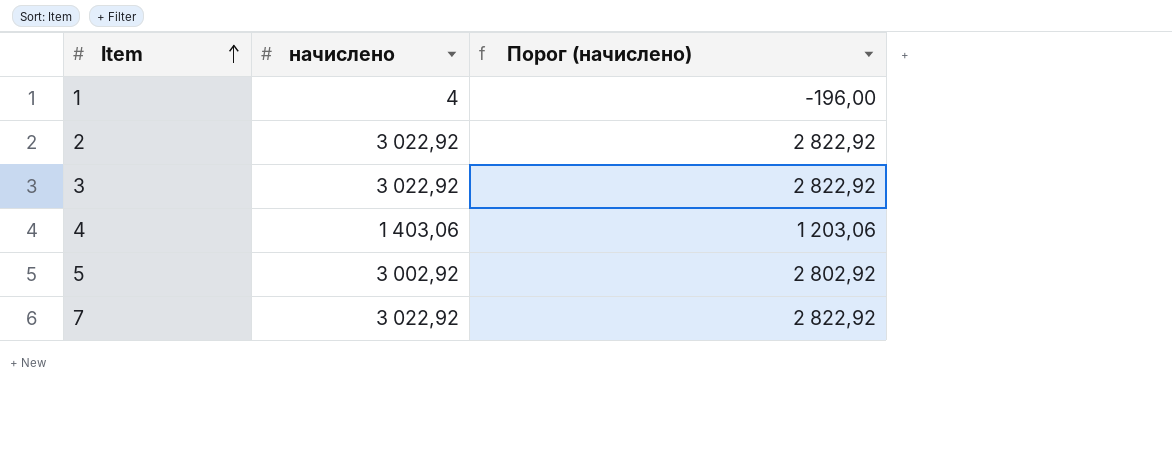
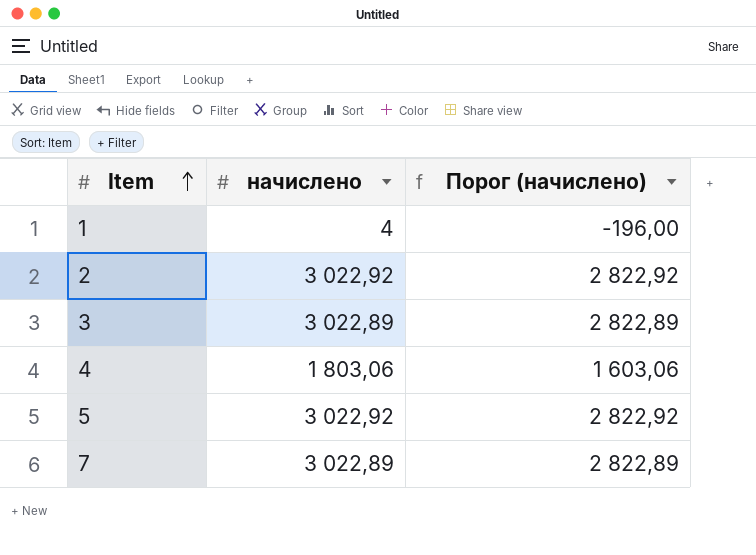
3 | начислено: 3 022,92 -> 3 022,89
3 | Порог (начислено): 2 822,92 -> 2 822,89
4 | начислено: 1 403,06 -> 1 803,06
4 | Порог (начислено): 1 203,06 -> 1 603,06
5 | начислено: 3 002,92 -> 3 022,92
5 | Порог (начислено): 2 802,92 -> 2 822,92
7 | начислено: 3 022,92 -> 3 022,89
7 | Порог (начислено): 2 822,92 -> 2 822,89

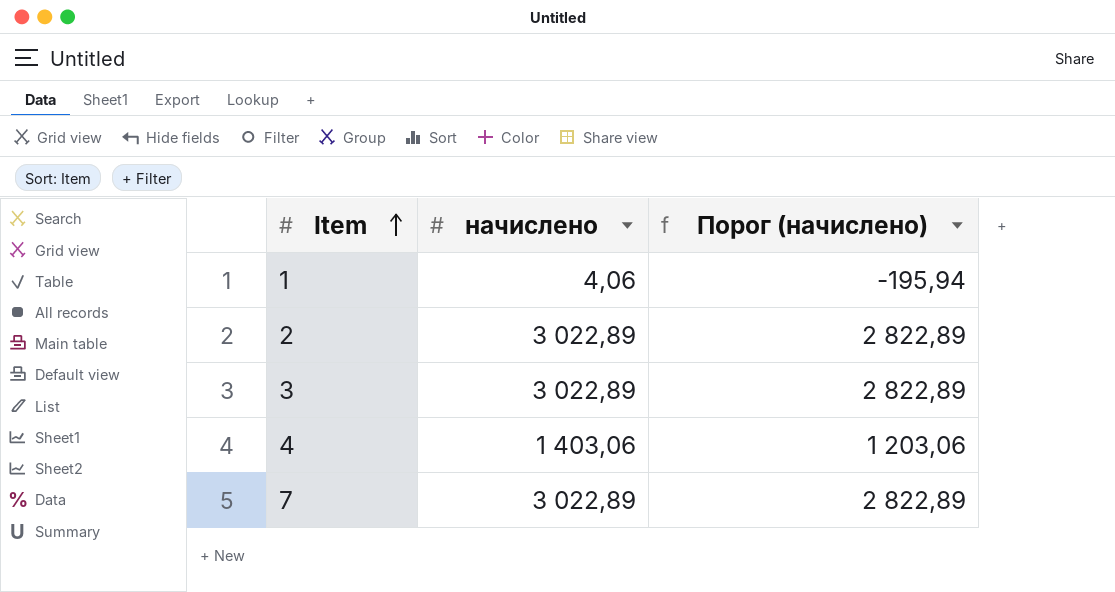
row 5: 3 022,92 | 2 822,92 -> none
1 | начислено: 4 -> 4,06
1 | Порог (начислено): -196,00 -> -195,94
2 | начислено: 3 022,92 -> 3 022,89
2 | Порог (начислено): 2 822,92 -> 2 822,89
4 | начислено: 1 803,06 -> 1 403,06
4 | Порог (начислено): 1 603,06 -> 1 203,06

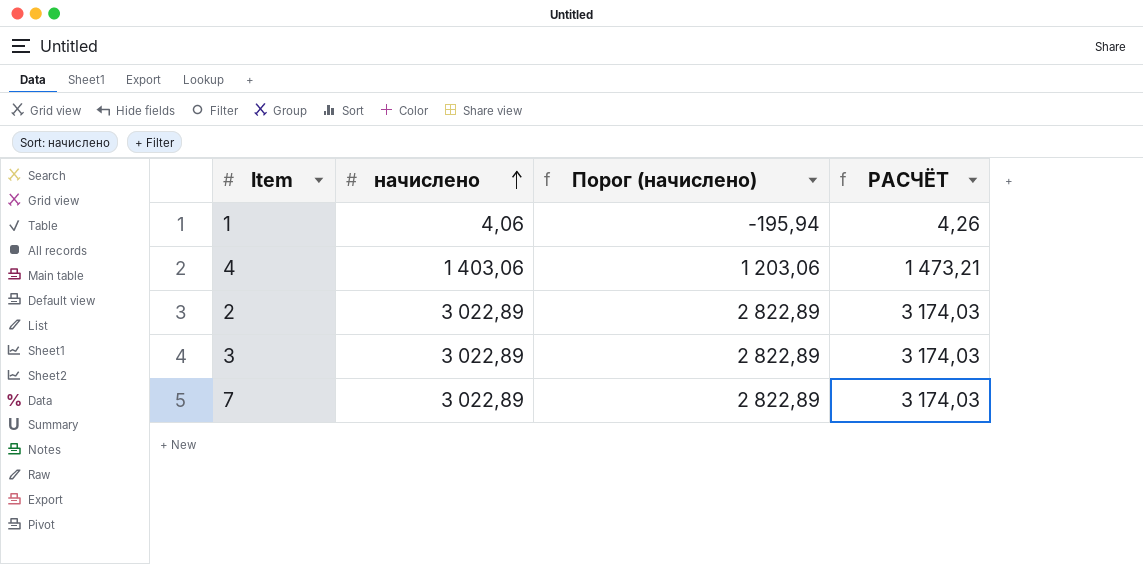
row order: Item ascending -> начислено ascending
column РАСЧЁТ | formula: none -> [начислено] * 1,05

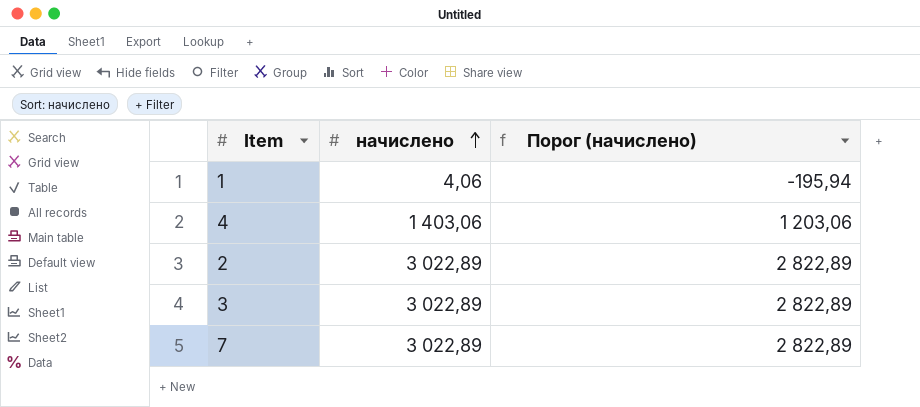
column РАСЧЁТ | formula: [начислено] * 1,05 -> none

